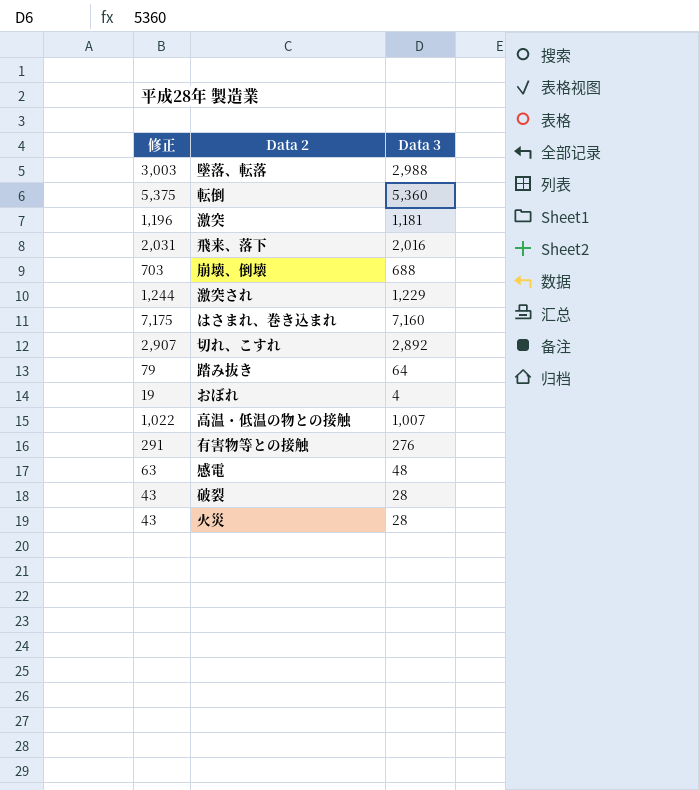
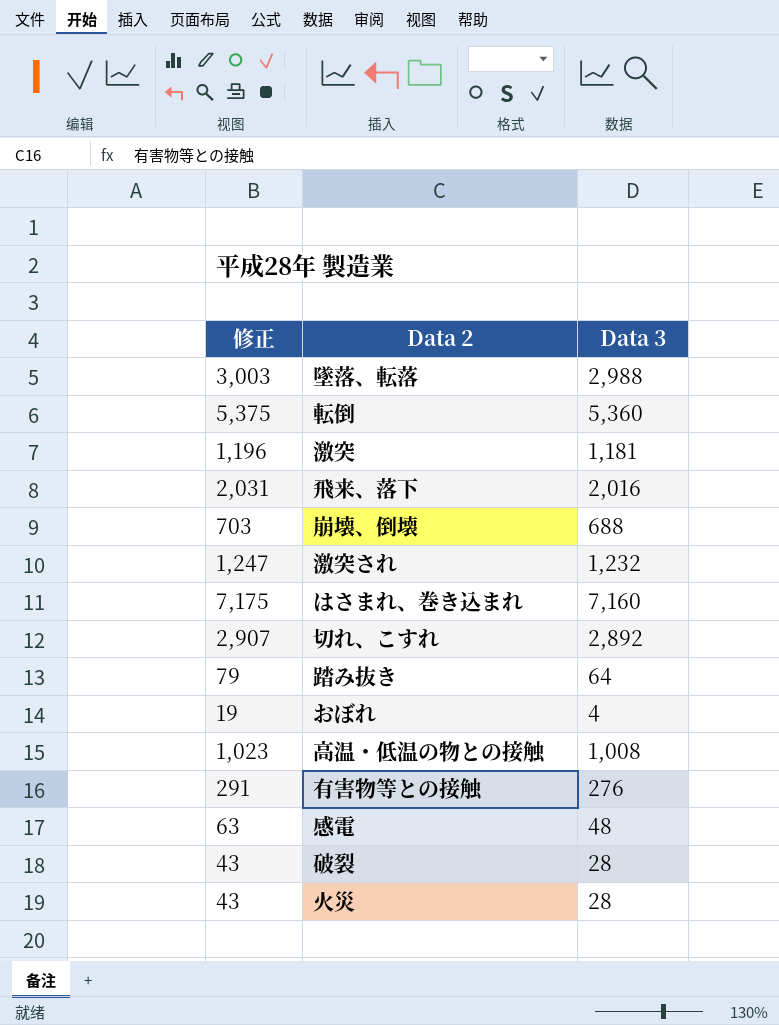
激突され | 修正: 1,244 -> 1,247
激突され | Data 3: 1,229 -> 1,232
高温・低温の物との接触 | 修正: 1,022 -> 1,023
高温・低温の物との接触 | Data 3: 1,007 -> 1,008

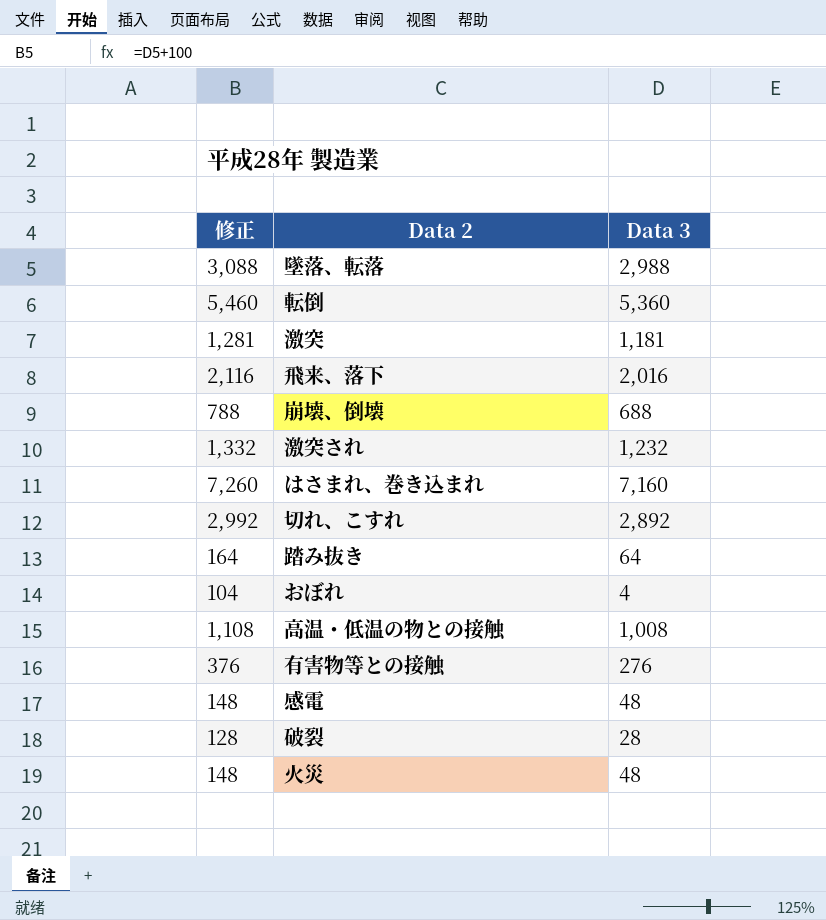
column 修正 | formula: [Data 3] + 15 -> [Data 3] + 100
火災 | Data 3: 28 -> 48

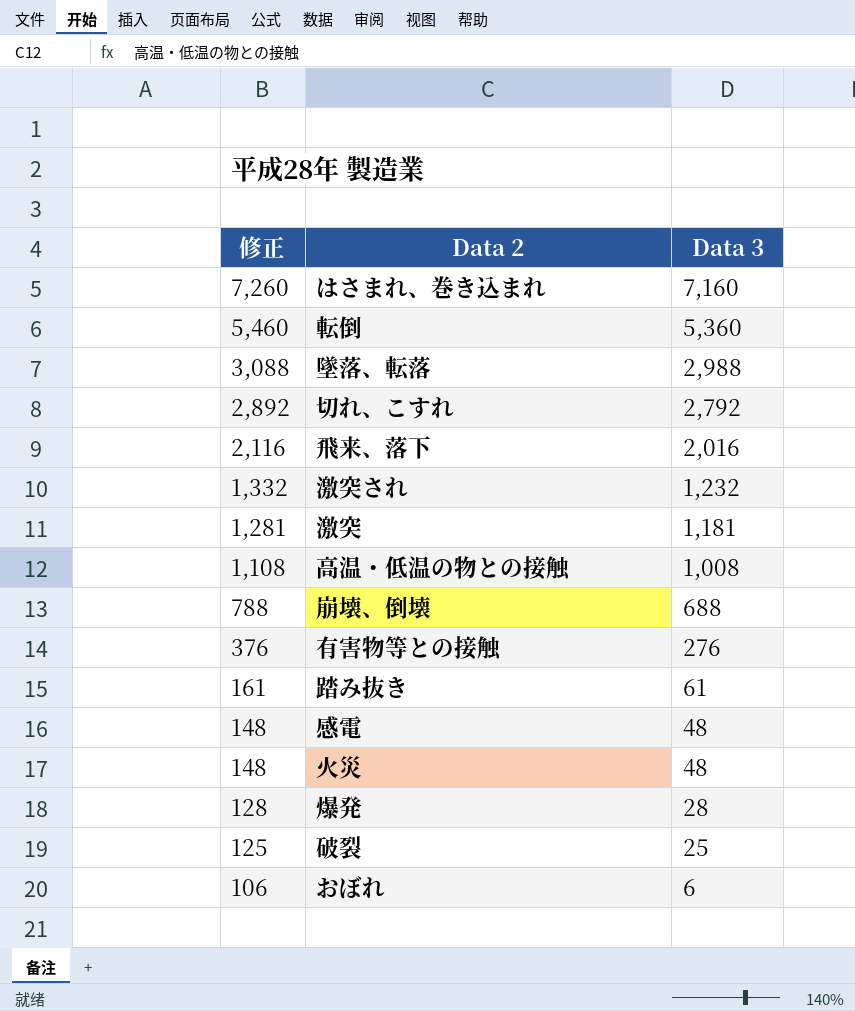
row order: none -> 修正 descending
切れ、こすれ | 修正: 2,992 -> 2,892
切れ、こすれ | Data 3: 2,892 -> 2,792
踏み抜き | 修正: 164 -> 161
踏み抜き | Data 3: 64 -> 61
row 爆発: none -> 128 | 28
破裂 | 修正: 128 -> 125
破裂 | Data 3: 28 -> 25
おぼれ | 修正: 104 -> 106
おぼれ | Data 3: 4 -> 6

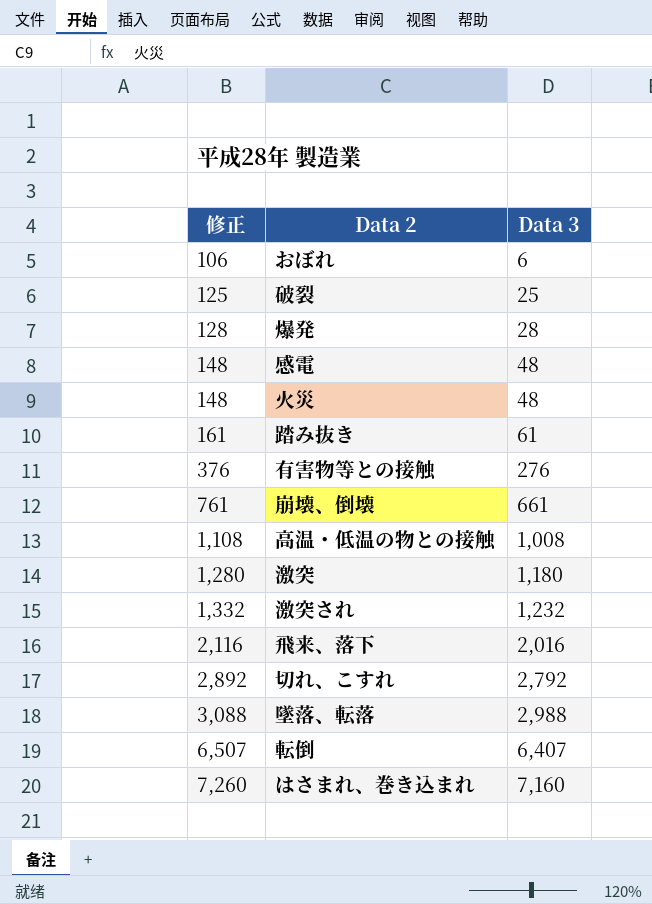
row order: 修正 descending -> 修正 ascending
崩壊、倒壊 | 修正: 788 -> 761
崩壊、倒壊 | Data 3: 688 -> 661
激突 | 修正: 1,281 -> 1,280
激突 | Data 3: 1,181 -> 1,180
転倒 | 修正: 5,460 -> 6,507
転倒 | Data 3: 5,360 -> 6,407

